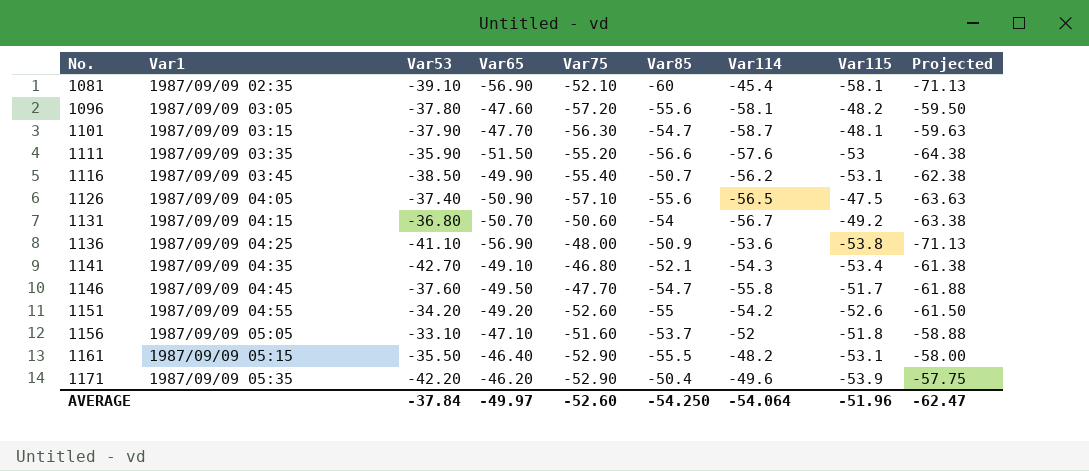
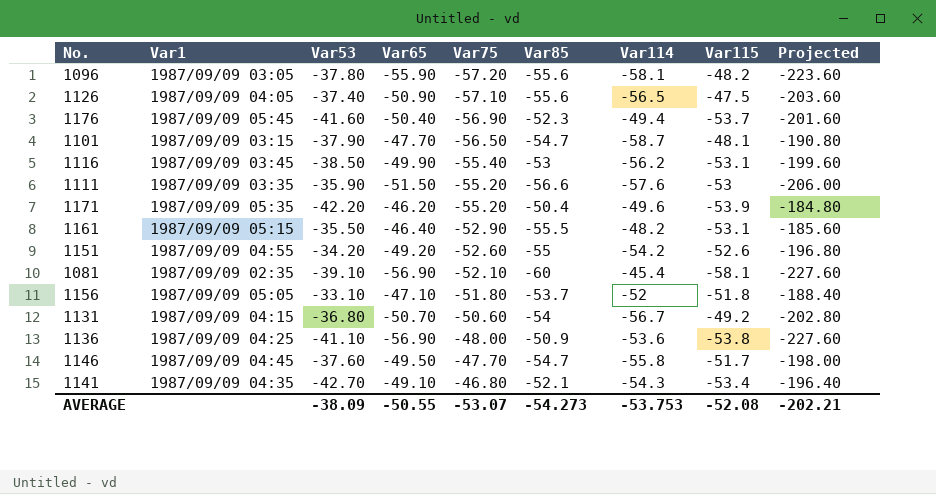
row order: No. ascending -> Var75 ascending
column Projected | formula: [Var65] * 1.25 -> [Var65] * 4
1096 | Var65: -47.60 -> -55.90
row 1176: none -> 1987/09/09 05:45 | -41.60 | -50.40 | -56.90 | -52.3 | -49.4 | -53.7 | -201.60
1101 | Var75: -56.30 -> -56.50
1116 | Var85: -50.7 -> -53
1171 | Var75: -52.90 -> -55.20
1156 | Var75: -51.60 -> -51.80
AVERAGE | Var53: -37.84 -> -38.09
AVERAGE | Var65: -49.97 -> -50.55
AVERAGE | Var75: -52.60 -> -53.07
AVERAGE | Var85: -54.250 -> -54.273
AVERAGE | Var114: -54.064 -> -53.753
AVERAGE | Var115: -51.96 -> -52.08
AVERAGE | Projected: -62.47 -> -202.21

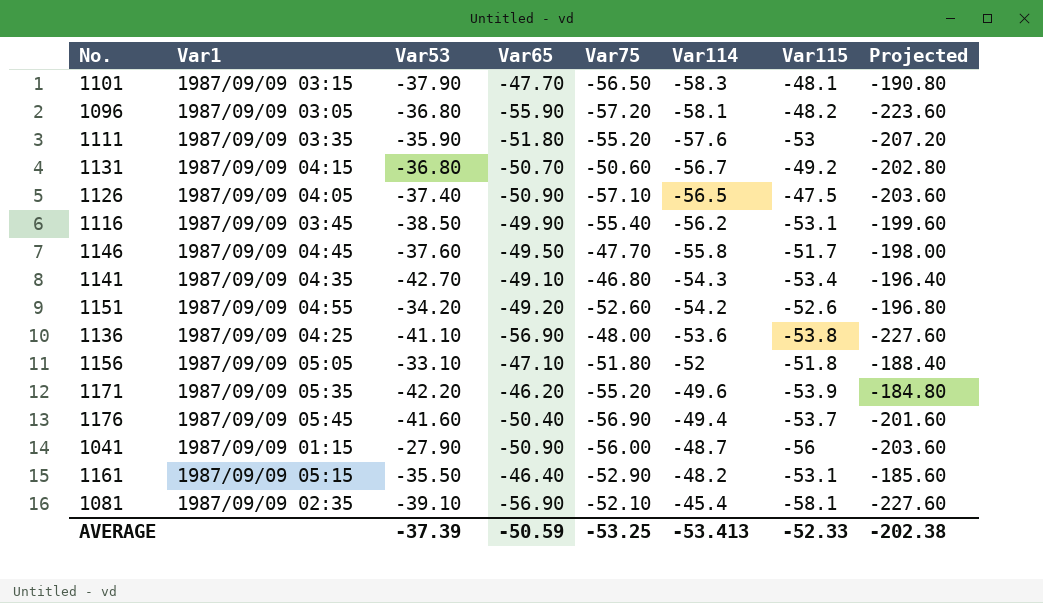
row order: Var75 ascending -> Var114 ascending
column Var85 | position: 6 -> none
1101 | Var114: -58.7 -> -58.3
1096 | Var53: -37.80 -> -36.80
1111 | Var65: -51.50 -> -51.80
1111 | Projected: -206.00 -> -207.20
row 1041: none -> 1987/09/09 01:15 | -27.90 | -50.90 | -56.00 | -48.7 | -56 | -203.60
AVERAGE | Var53: -38.09 -> -37.39
AVERAGE | Var65: -50.55 -> -50.59
AVERAGE | Var75: -53.07 -> -53.25
AVERAGE | Var114: -53.753 -> -53.413
AVERAGE | Var115: -52.08 -> -52.33
AVERAGE | Projected: -202.21 -> -202.38

